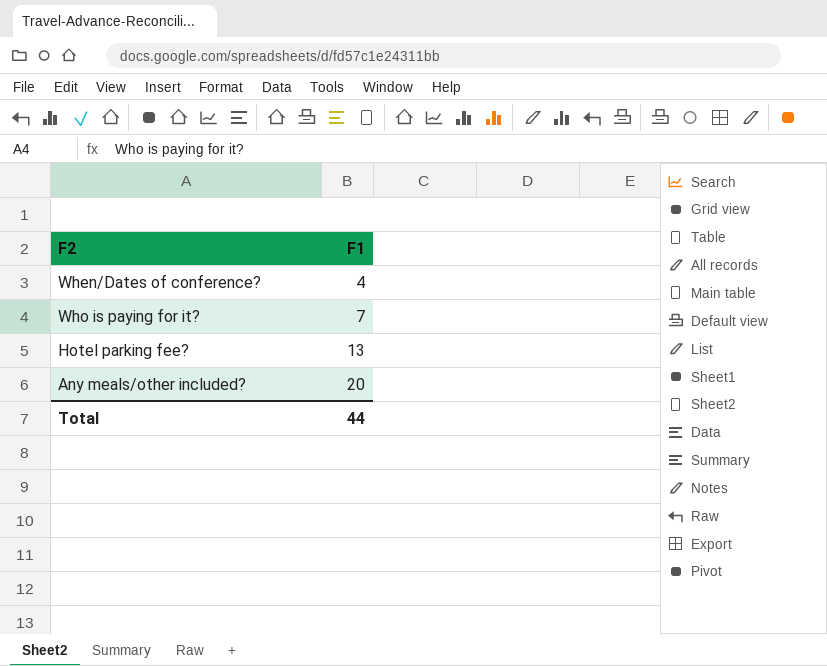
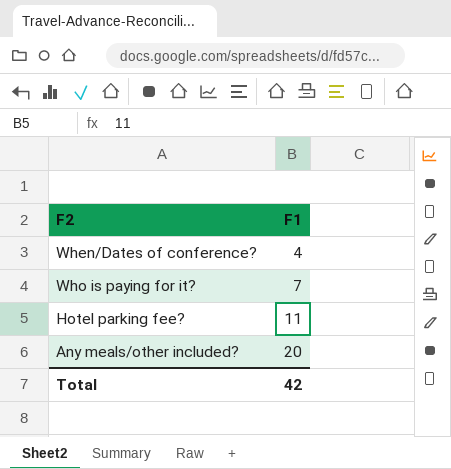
Hotel parking fee? | F1: 13 -> 11
Total | F1: 44 -> 42

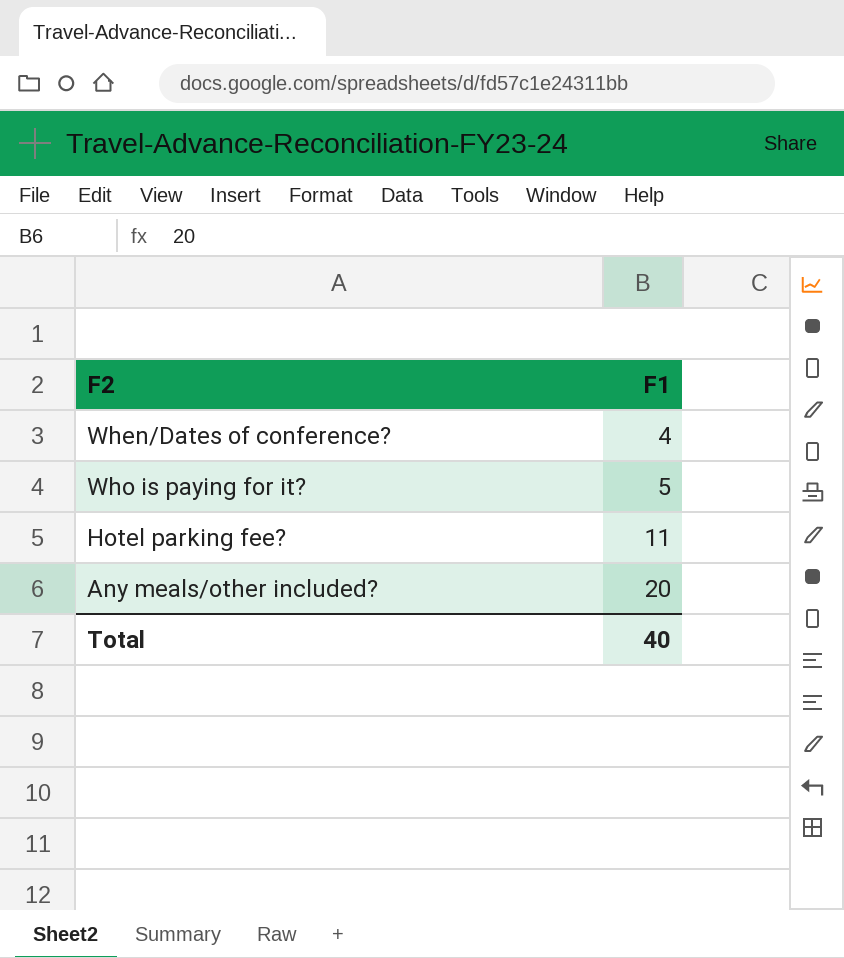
Who is paying for it? | F1: 7 -> 5
Total | F1: 42 -> 40

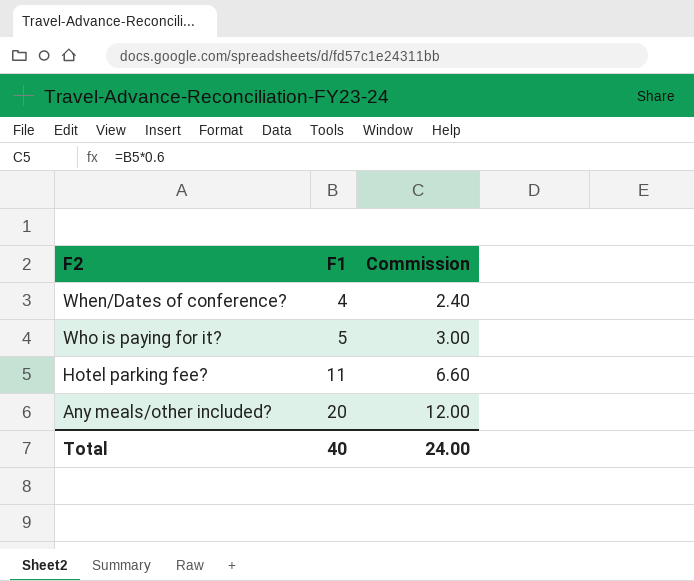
column Commission | formula: none -> [F1] * 0.6

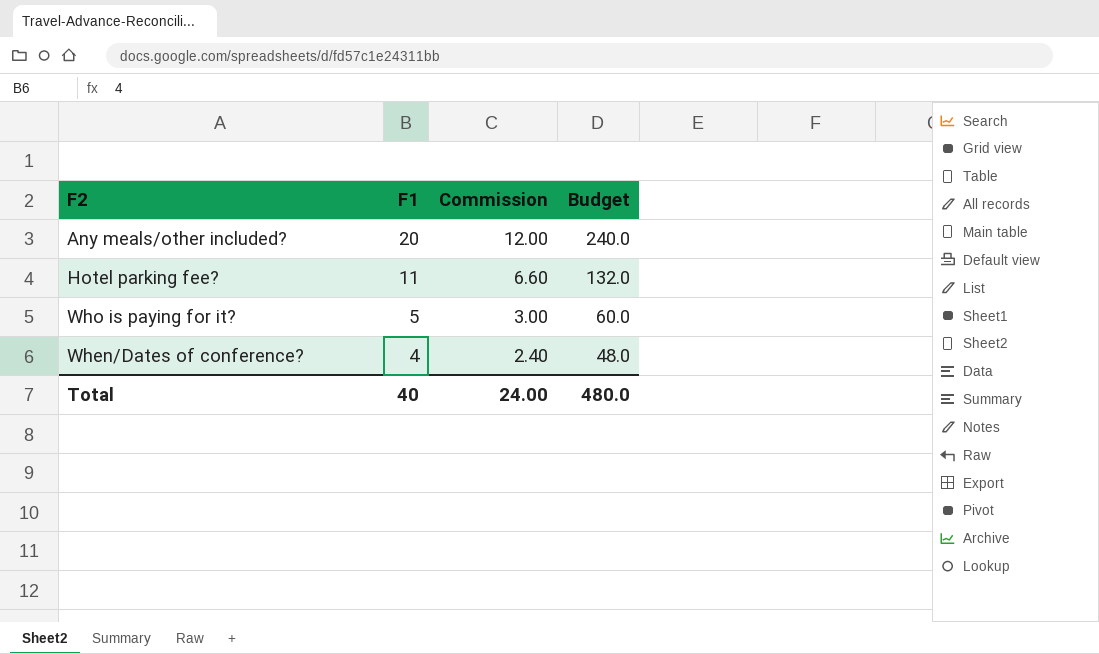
row order: F1 ascending -> F1 descending
column Budget | formula: none -> [F1] * 12

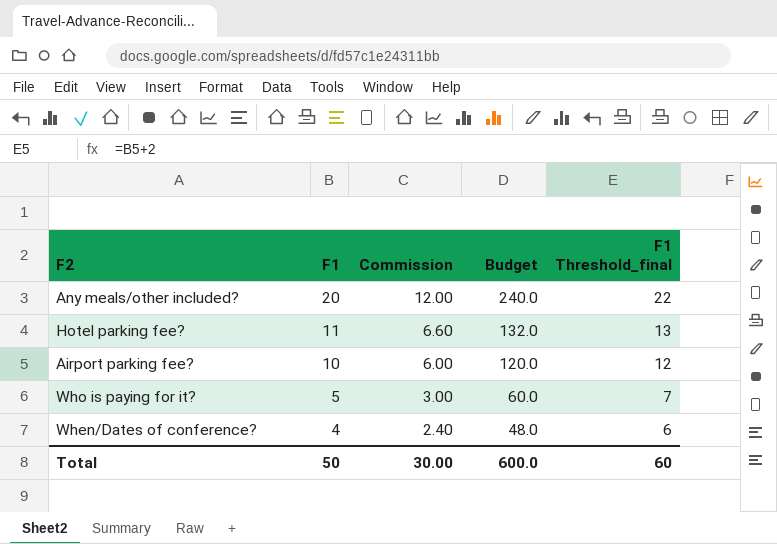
column F1 Threshold_final | formula: none -> [F1] + 2
row Airport parking fee?: none -> 10 | 6.00 | 120.0 | 12
Total | F1: 40 -> 50
Total | Commission: 24.00 -> 30.00
Total | Budget: 480.0 -> 600.0

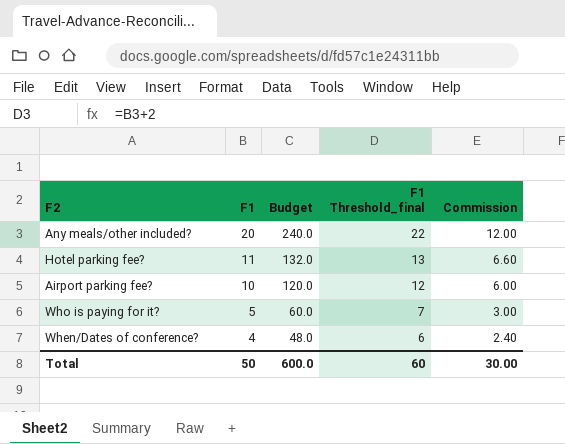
column Commission | position: 3 -> 5

